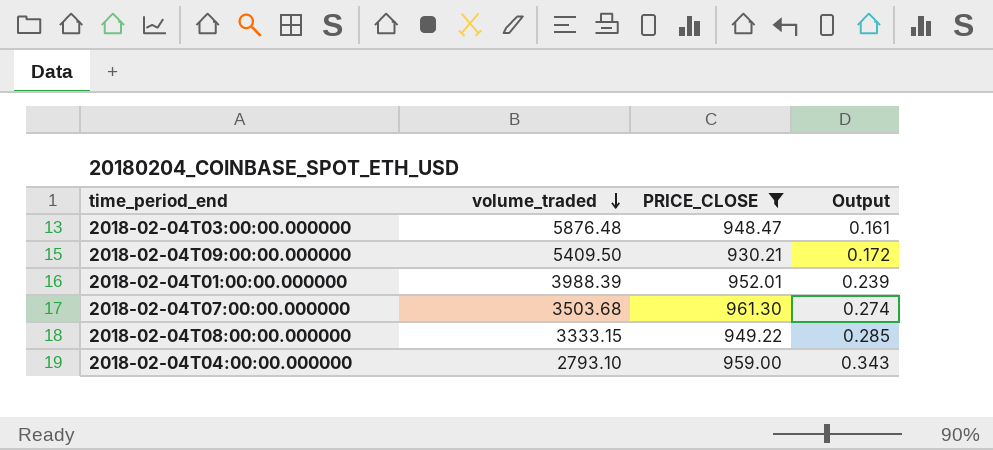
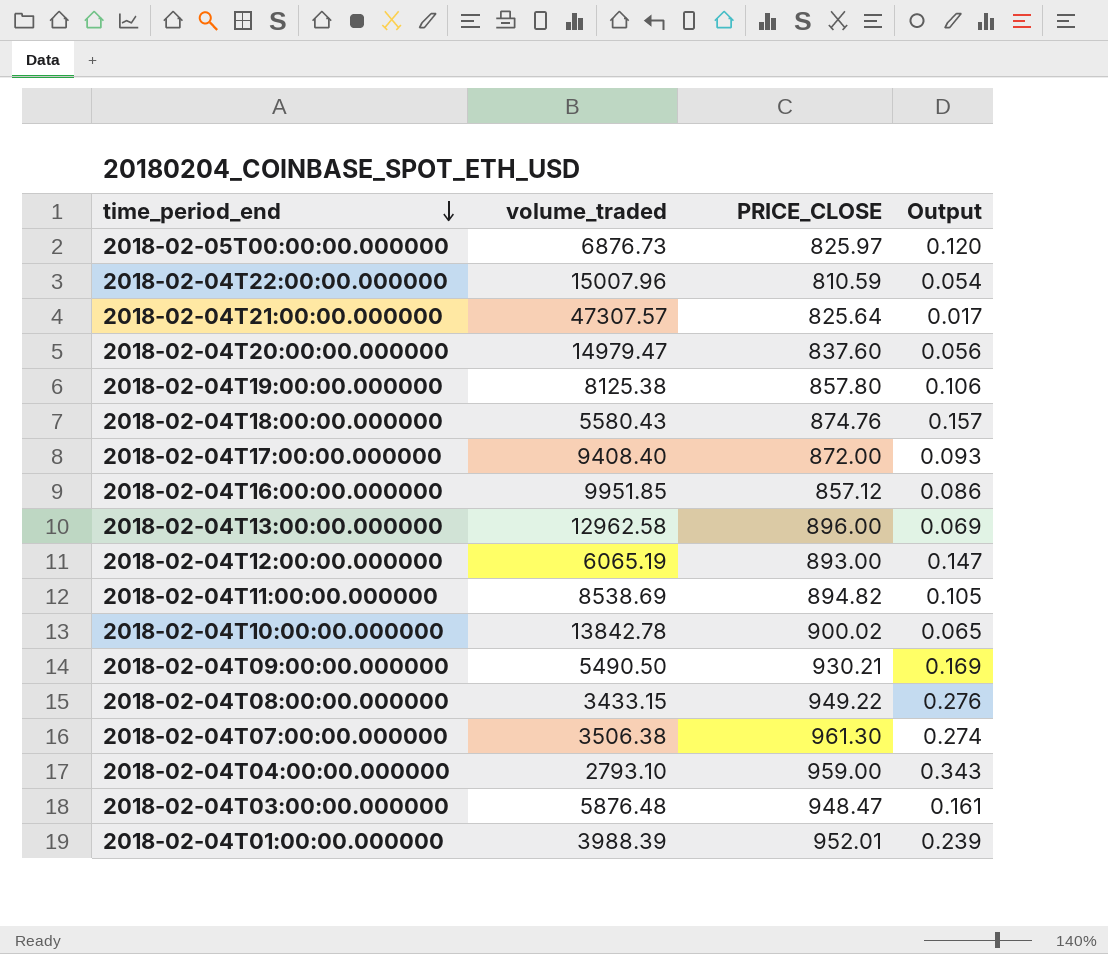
filter: PRICE_CLOSE >= 930.21 -> none
row order: volume_traded descending -> time_period_end descending
2018-02-04T09:00:00.000000 | volume_traded: 5409.50 -> 5490.50
2018-02-04T09:00:00.000000 | Output: 0.172 -> 0.169
2018-02-04T08:00:00.000000 | volume_traded: 3333.15 -> 3433.15
2018-02-04T08:00:00.000000 | Output: 0.285 -> 0.276
2018-02-04T07:00:00.000000 | volume_traded: 3503.68 -> 3506.38

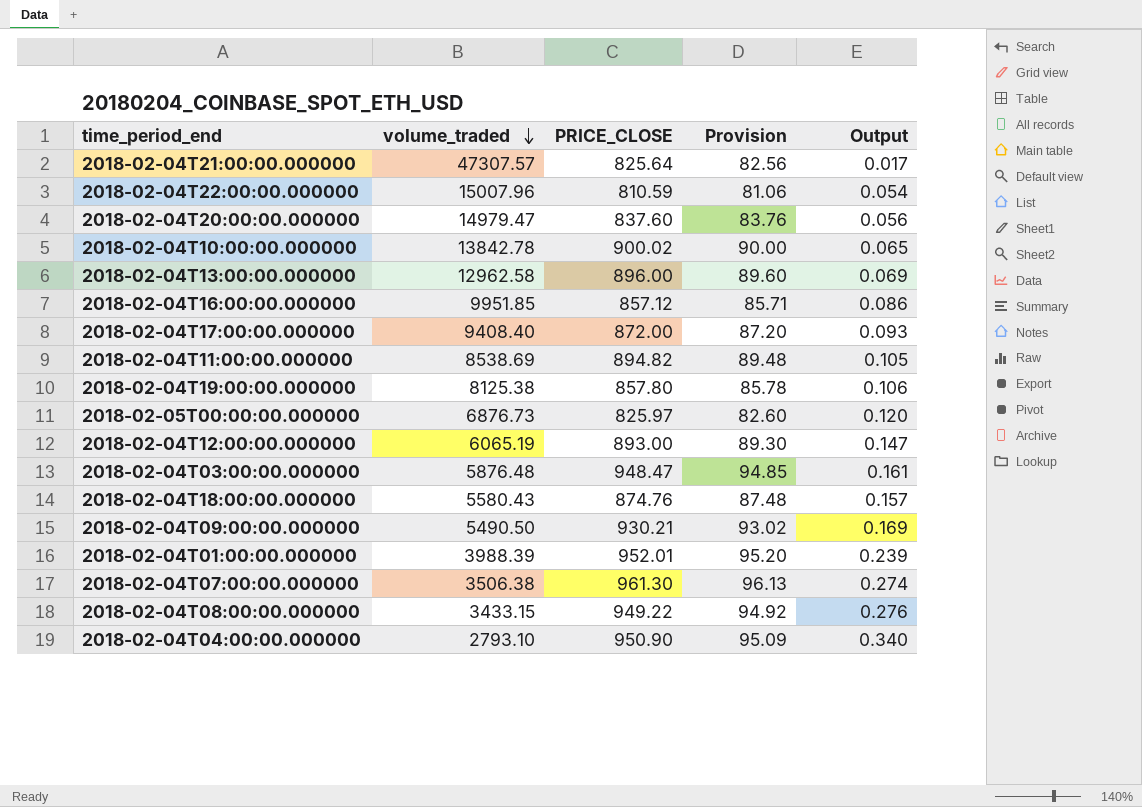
row order: time_period_end descending -> volume_traded descending
column Provision | formula: none -> [PRICE_CLOSE] * 0.1
2018-02-04T04:00:00.000000 | PRICE_CLOSE: 959.00 -> 950.90
2018-02-04T04:00:00.000000 | Output: 0.343 -> 0.340

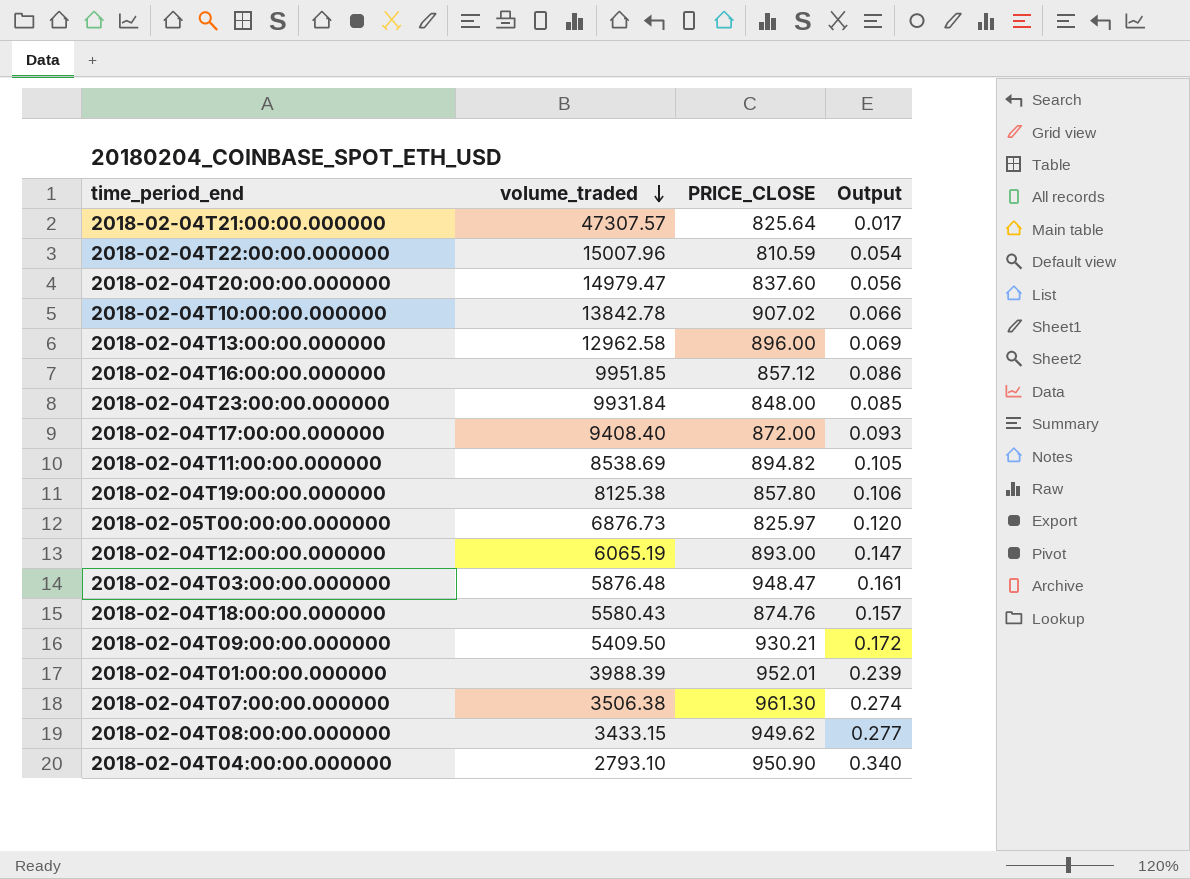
column Provision | formula: [PRICE_CLOSE] * 0.1 -> none
2018-02-04T10:00:00.000000 | PRICE_CLOSE: 900.02 -> 907.02
2018-02-04T10:00:00.000000 | Output: 0.065 -> 0.066
row 2018-02-04T23:00:00.000000: none -> 9931.84 | 848.00 | 0.085
2018-02-04T09:00:00.000000 | volume_traded: 5490.50 -> 5409.50
2018-02-04T09:00:00.000000 | Output: 0.169 -> 0.172
2018-02-04T08:00:00.000000 | PRICE_CLOSE: 949.22 -> 949.62
2018-02-04T08:00:00.000000 | Output: 0.276 -> 0.277

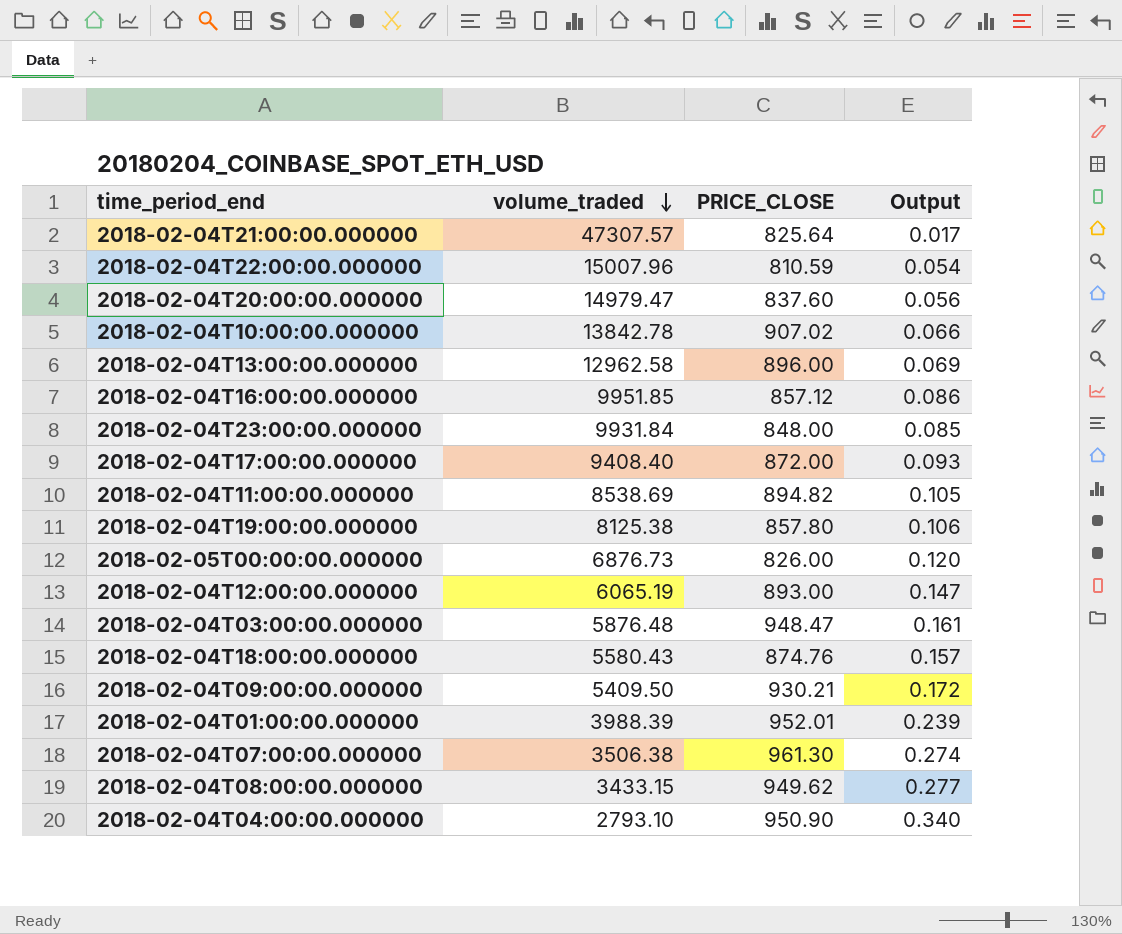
2018-02-05T00:00:00.000000 | PRICE_CLOSE: 825.97 -> 826.00

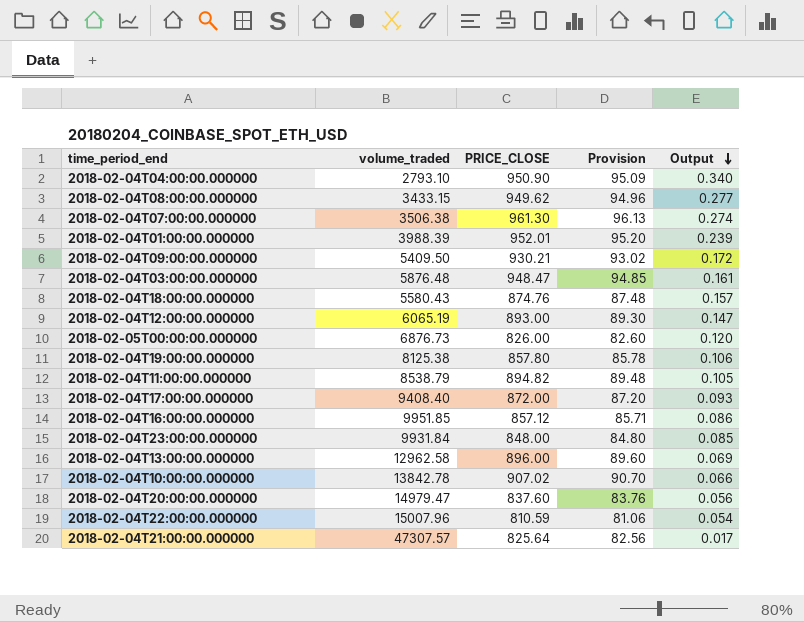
row order: volume_traded descending -> Output descending
column Provision | formula: none -> [PRICE_CLOSE] * 0.1
2018-02-04T11:00:00.000000 | volume_traded: 8538.69 -> 8538.79

